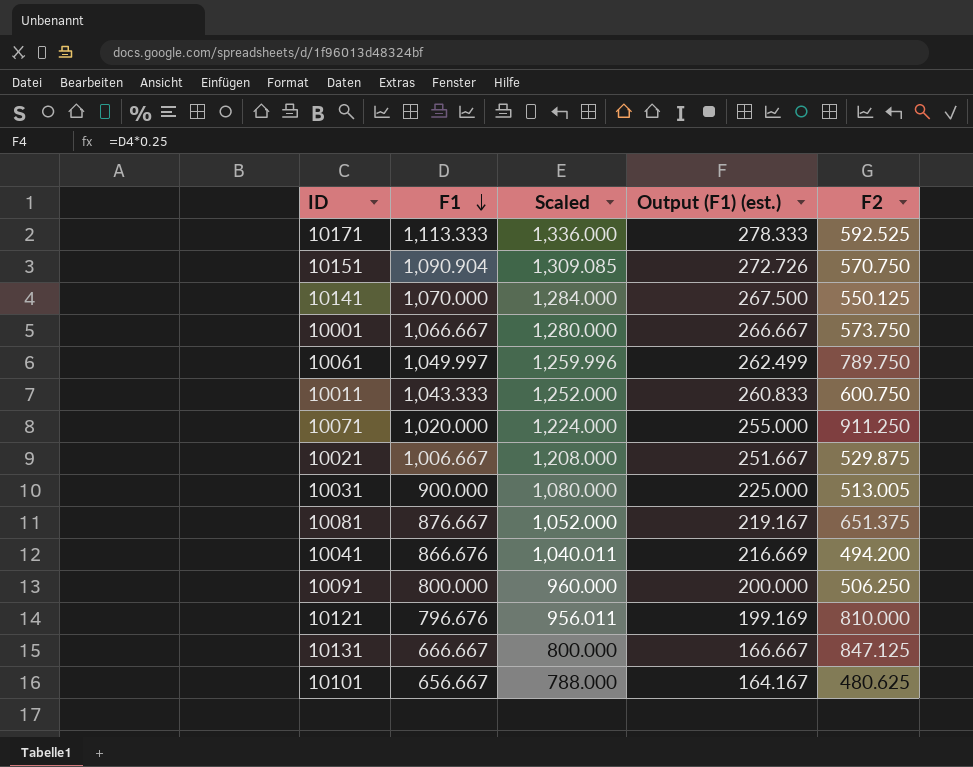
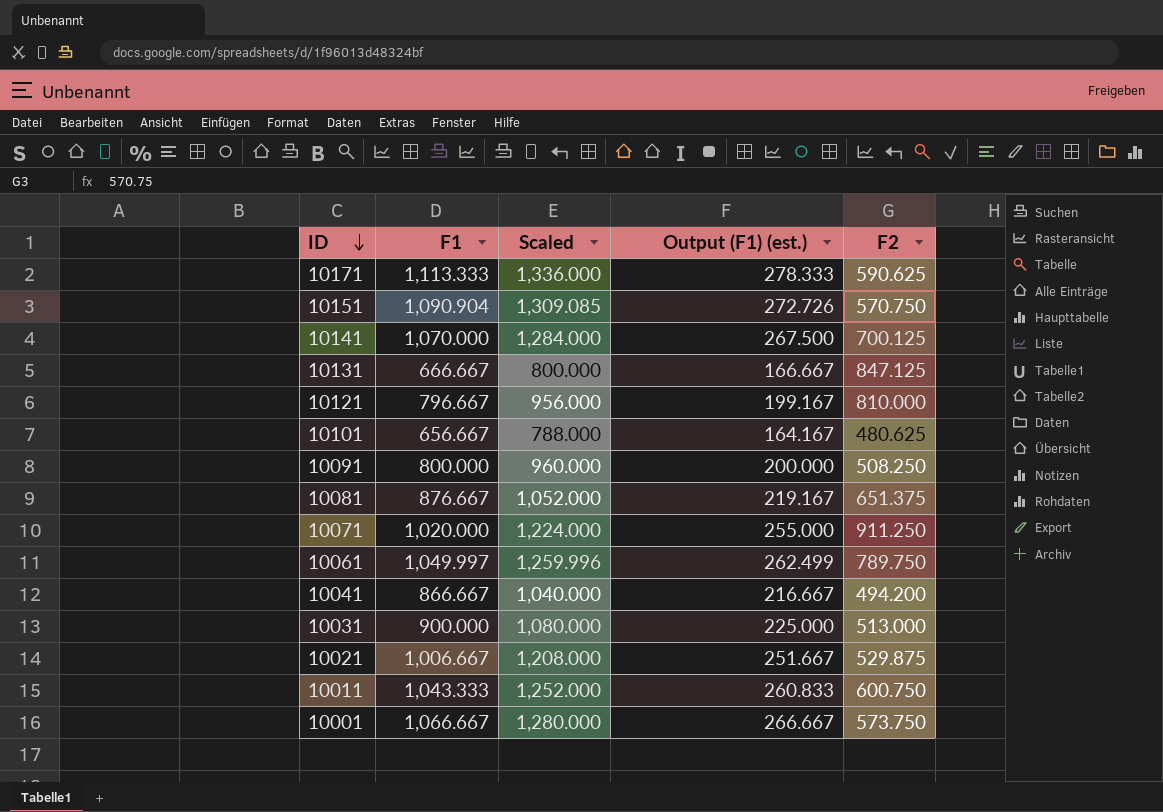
row order: F1 descending -> ID descending
10171 | F2: 592.525 -> 590.625
10141 | F2: 550.125 -> 700.125
10121 | F1: 796.676 -> 796.667
10121 | Scaled: 956.011 -> 956.000
10121 | Output (F1) (est.): 199.169 -> 199.167
10091 | F2: 506.250 -> 508.250
10041 | F1: 866.676 -> 866.667
10041 | Scaled: 1,040.011 -> 1,040.000
10041 | Output (F1) (est.): 216.669 -> 216.667
10031 | F2: 513.005 -> 513.000

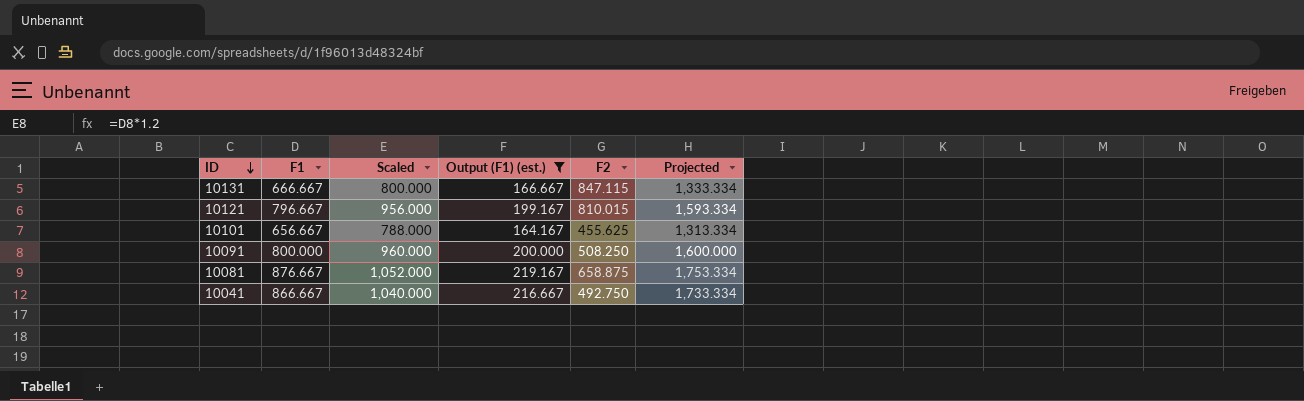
filter: none -> Output (F1) (est.) <= 219.167
column Projected | formula: none -> [F1] * 2
10131 | F2: 847.125 -> 847.115
10121 | F2: 810.000 -> 810.015
10101 | F2: 480.625 -> 455.625
10081 | F2: 651.375 -> 658.875
10041 | F2: 494.200 -> 492.750

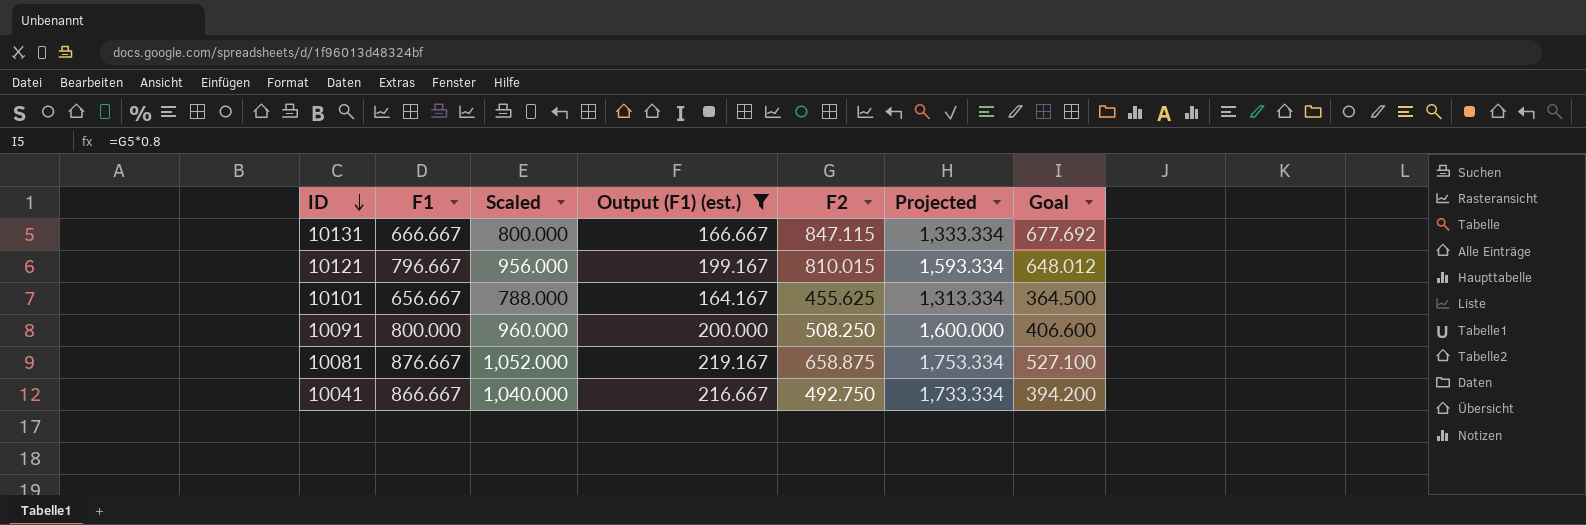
column Goal | formula: none -> [F2] * 0.8

